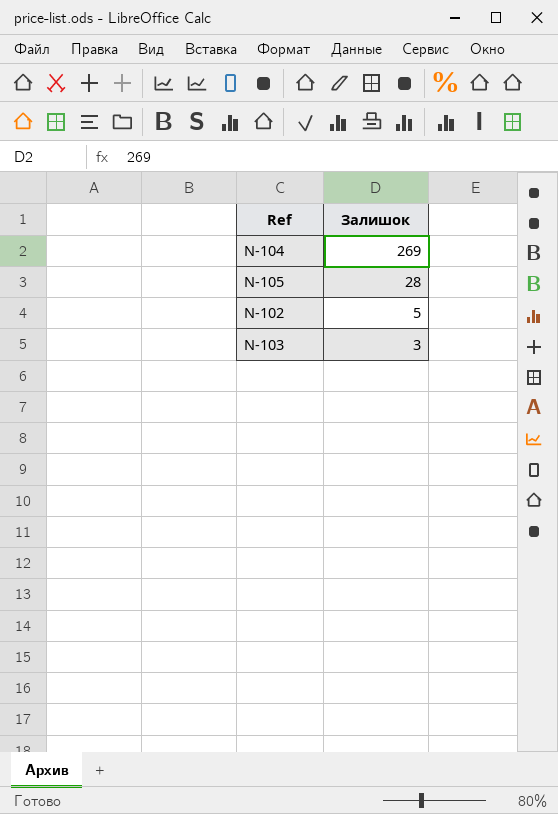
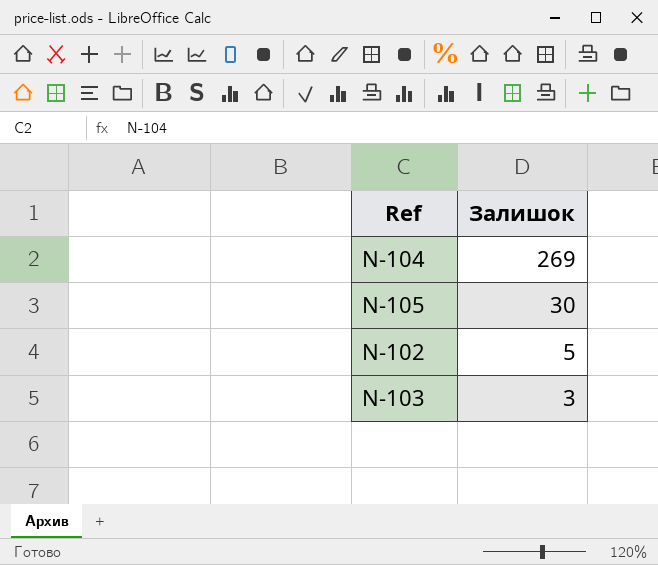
N-105 | Залишок: 28 -> 30

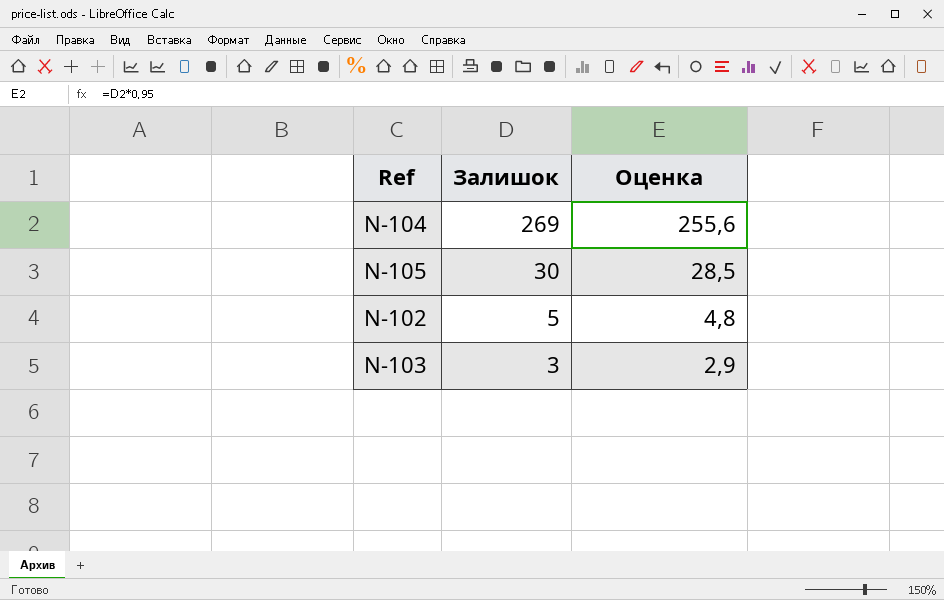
column Оценка | formula: none -> [Залишок] * 0,95

